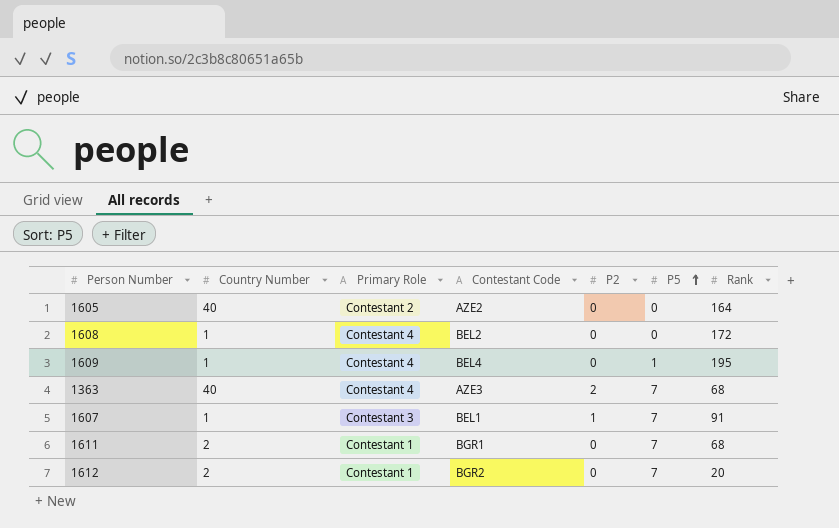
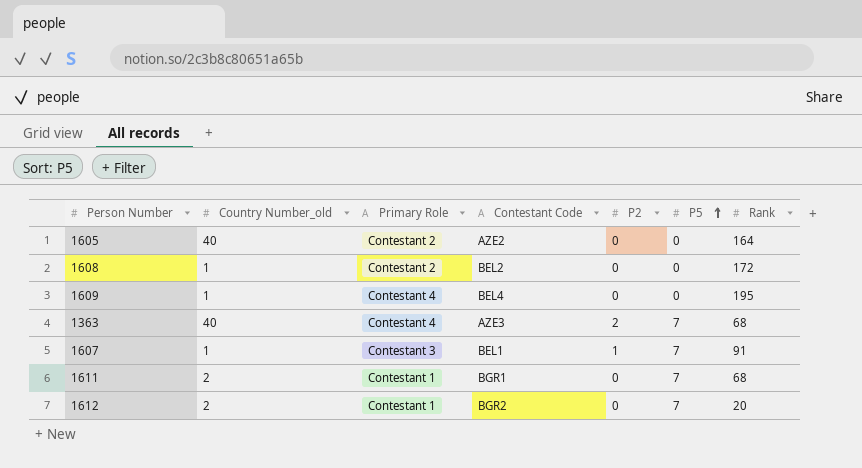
column name: Country Number -> Country Number_old
1608 | Primary Role: Contestant 4 -> Contestant 2
1609 | P5: 1 -> 0

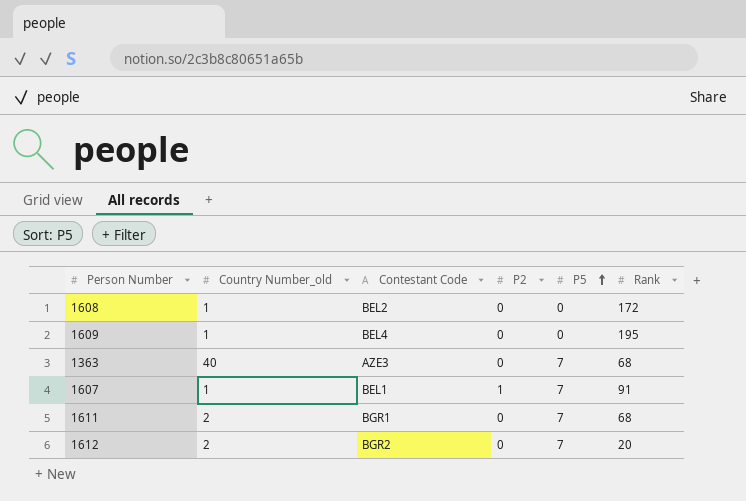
column Primary Role | position: 3 -> none
row 1605: 40 | Contestant 2 | AZE2 | 0 | 0 | 164 -> none
1363 | P2: 2 -> 0

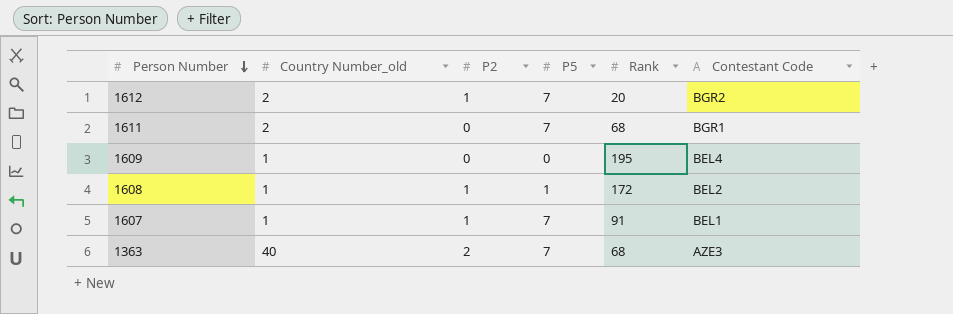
row order: P5 ascending -> Person Number descending
column Contestant Code | position: 3 -> 6
1612 | P2: 0 -> 1
1608 | P2: 0 -> 1
1608 | P5: 0 -> 1
1363 | P2: 0 -> 2

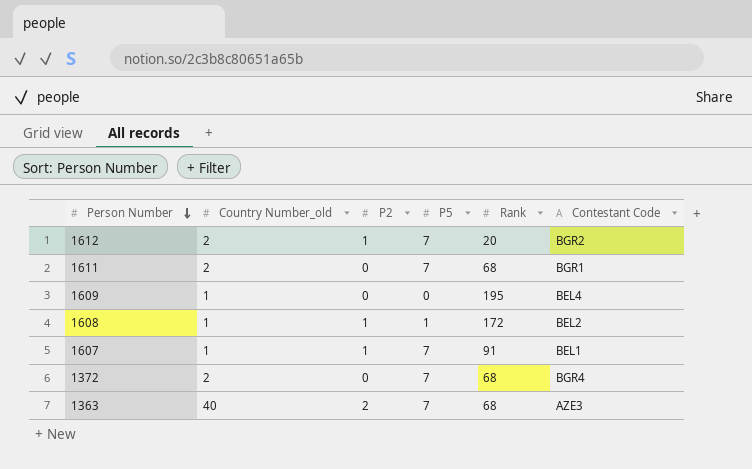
row 1372: none -> 2 | 0 | 7 | 68 | BGR4

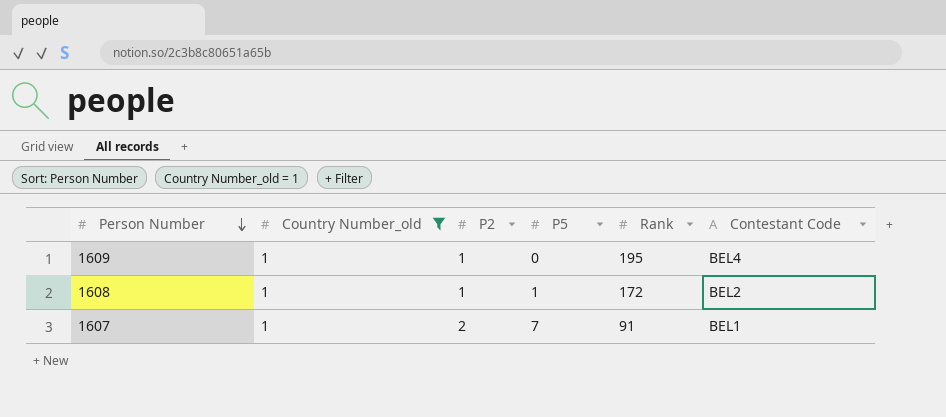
filter: none -> Country Number_old = 1
1609 | P2: 0 -> 1
1607 | P2: 1 -> 2

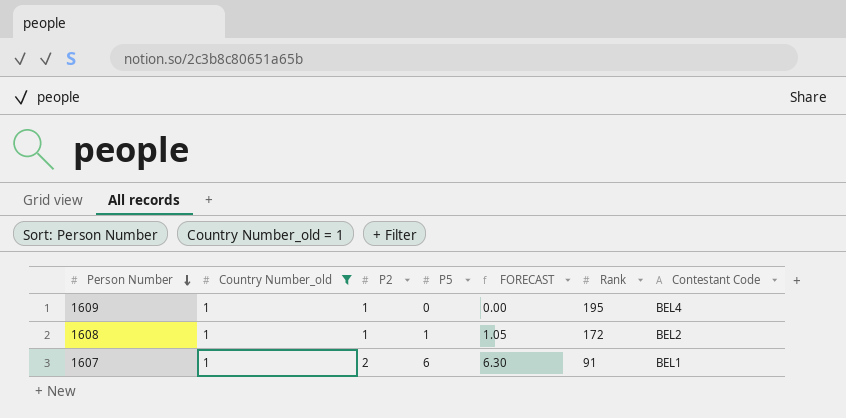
column FORECAST | formula: none -> [P5] * 1.05
1607 | P5: 7 -> 6

